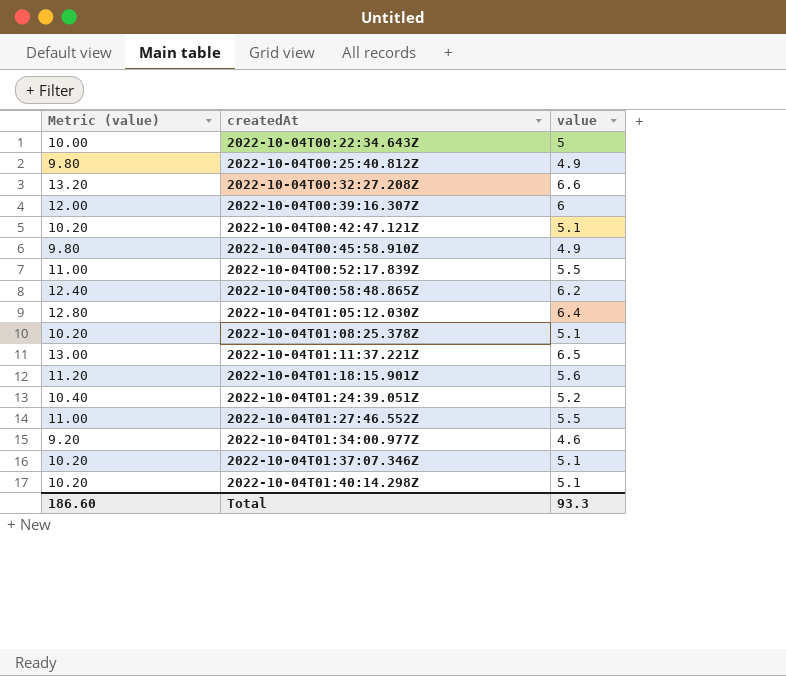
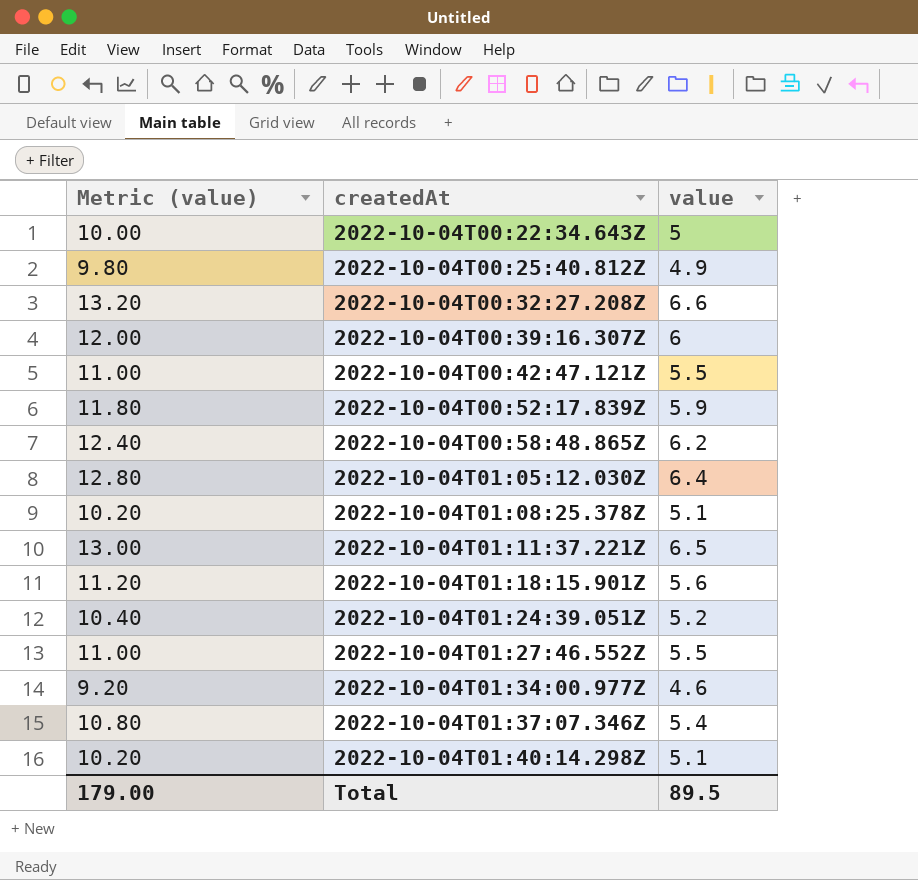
row 2022-10-04T00:45:58.910Z: 9.80 | 4.9 -> none
2022-10-04T00:42:47.121Z | Metric (value): 10.20 -> 11.00
2022-10-04T00:42:47.121Z | value: 5.1 -> 5.5
2022-10-04T00:52:17.839Z | Metric (value): 11.00 -> 11.80
2022-10-04T00:52:17.839Z | value: 5.5 -> 5.9
2022-10-04T01:37:07.346Z | Metric (value): 10.20 -> 10.80
2022-10-04T01:37:07.346Z | value: 5.1 -> 5.4
Total | Metric (value): 186.60 -> 179.00
Total | value: 93.3 -> 89.5

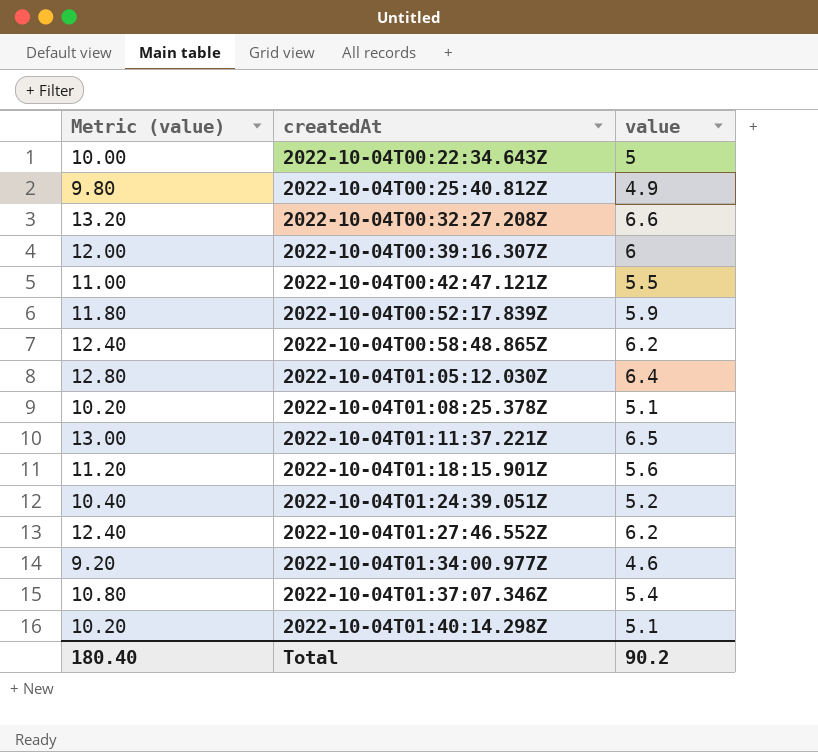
2022-10-04T01:27:46.552Z | Metric (value): 11.00 -> 12.40
2022-10-04T01:27:46.552Z | value: 5.5 -> 6.2
Total | Metric (value): 179.00 -> 180.40
Total | value: 89.5 -> 90.2

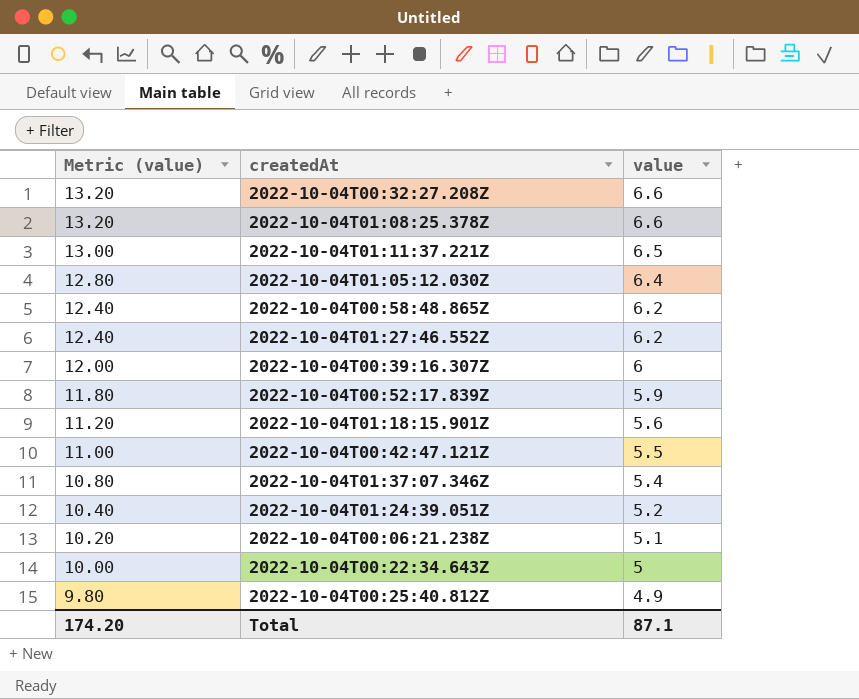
row order: createdAt ascending -> Metric (value) descending
row 2022-10-04T01:34:00.977Z: 9.20 | 4.6 -> none
row 2022-10-04T01:40:14.298Z: 10.20 | 5.1 -> none
2022-10-04T01:08:25.378Z | Metric (value): 10.20 -> 13.20
2022-10-04T01:08:25.378Z | value: 5.1 -> 6.6
row 2022-10-04T00:06:21.238Z: none -> 10.20 | 5.1
Total | Metric (value): 180.40 -> 174.20
Total | value: 90.2 -> 87.1

